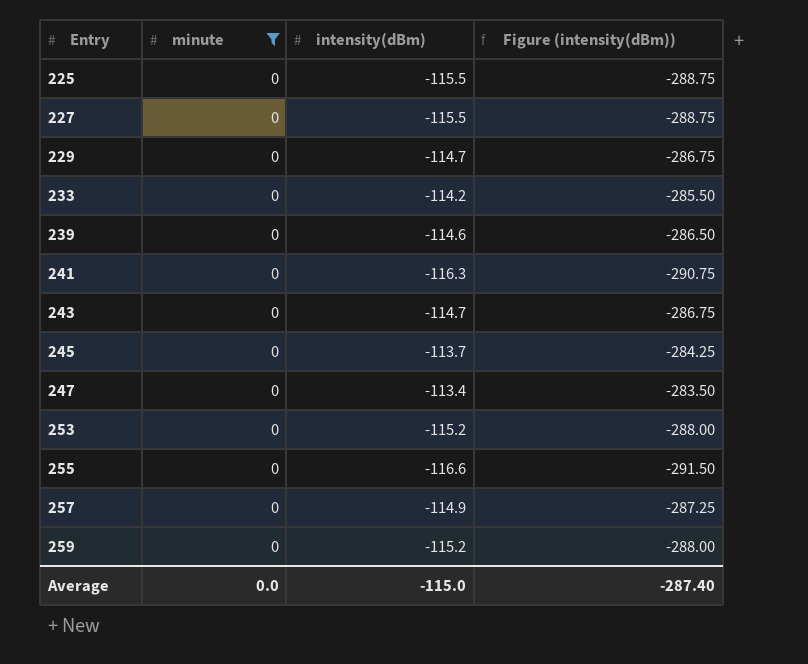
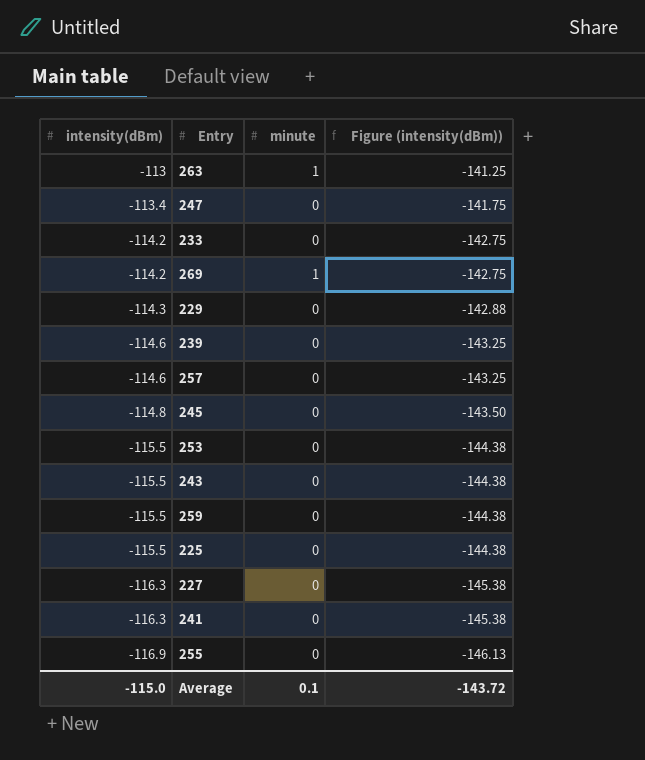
filter: minute = 0 -> none
row order: Entry ascending -> intensity(dBm) descending
column intensity(dBm) | position: 3 -> 1
column Figure (intensity(dBm)) | formula: [intensity(dBm)] * 2.5 -> [intensity(dBm)] * 1.25
229 | intensity(dBm): -114.7 -> -114.3
257 | intensity(dBm): -114.9 -> -114.6
245 | intensity(dBm): -113.7 -> -114.8
253 | intensity(dBm): -115.2 -> -115.5
243 | intensity(dBm): -114.7 -> -115.5
259 | intensity(dBm): -115.2 -> -115.5
227 | intensity(dBm): -115.5 -> -116.3
255 | intensity(dBm): -116.6 -> -116.9
Average | minute: 0.0 -> 0.1
Average | Figure (intensity(dBm)): -287.40 -> -143.72

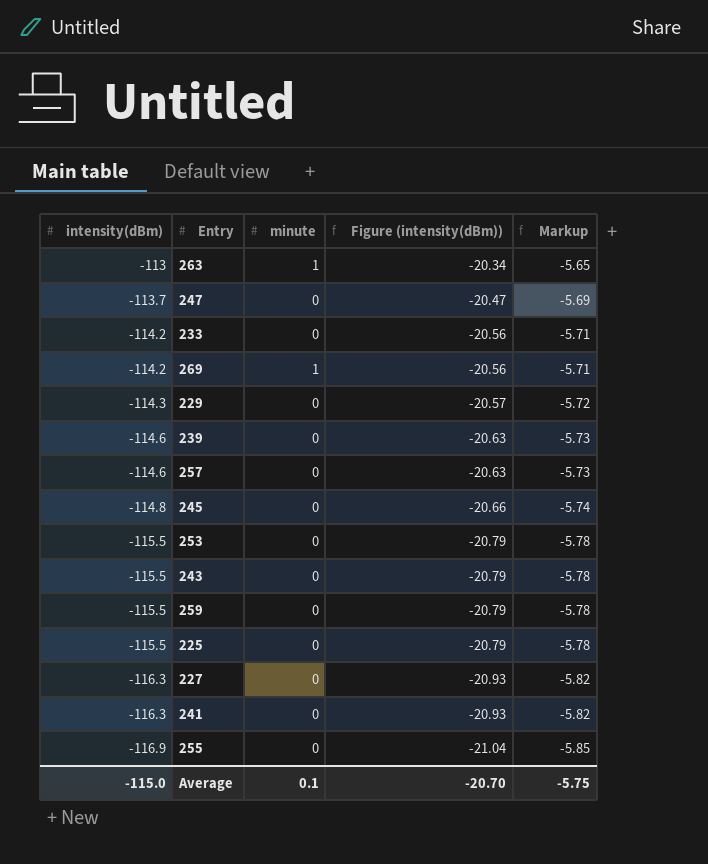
column Figure (intensity(dBm)) | formula: [intensity(dBm)] * 1.25 -> [intensity(dBm)] * 0.18
column Markup | formula: none -> [intensity(dBm)] * 0.05
247 | intensity(dBm): -113.4 -> -113.7
Average | Figure (intensity(dBm)): -143.72 -> -20.70

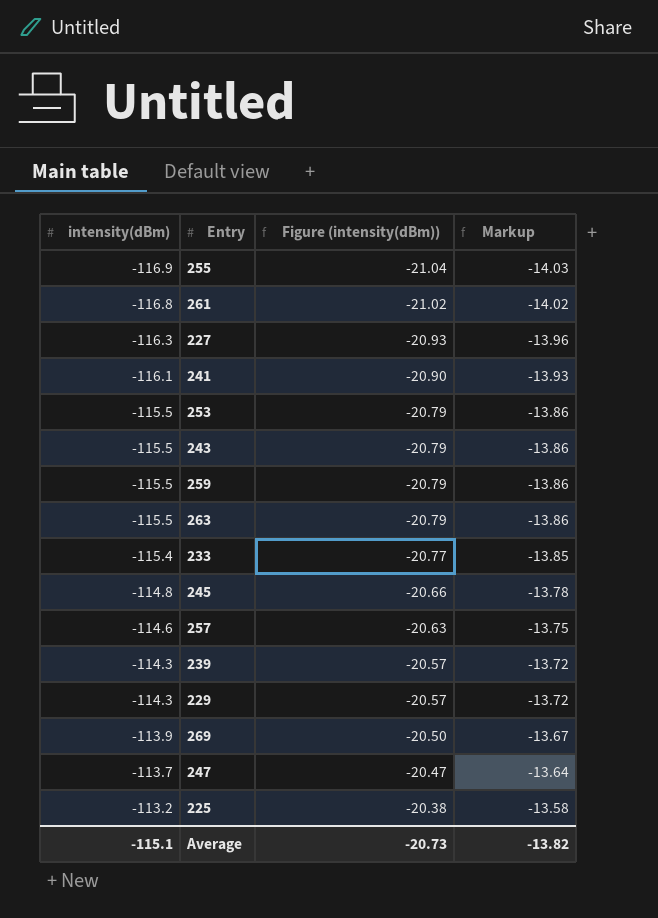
row order: intensity(dBm) descending -> intensity(dBm) ascending
column minute | position: 3 -> none
column Markup | formula: [intensity(dBm)] * 0.05 -> [intensity(dBm)] * 0.12
row 261: none -> -116.8 | -21.02 | -14.02
241 | intensity(dBm): -116.3 -> -116.1
241 | Figure (intensity(dBm)): -20.93 -> -20.90
263 | intensity(dBm): -113 -> -115.5
263 | Figure (intensity(dBm)): -20.34 -> -20.79
233 | intensity(dBm): -114.2 -> -115.4
233 | Figure (intensity(dBm)): -20.56 -> -20.77
239 | intensity(dBm): -114.6 -> -114.3
239 | Figure (intensity(dBm)): -20.63 -> -20.57
269 | intensity(dBm): -114.2 -> -113.9
269 | Figure (intensity(dBm)): -20.56 -> -20.50
225 | intensity(dBm): -115.5 -> -113.2
225 | Figure (intensity(dBm)): -20.79 -> -20.38
Average | intensity(dBm): -115.0 -> -115.1
Average | Figure (intensity(dBm)): -20.70 -> -20.73
Average | Markup: -5.75 -> -13.82

